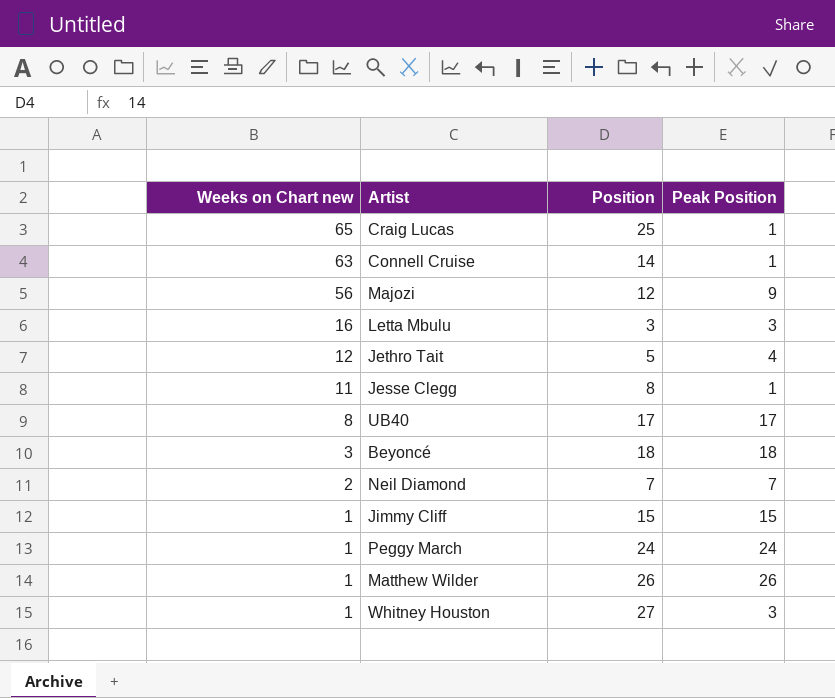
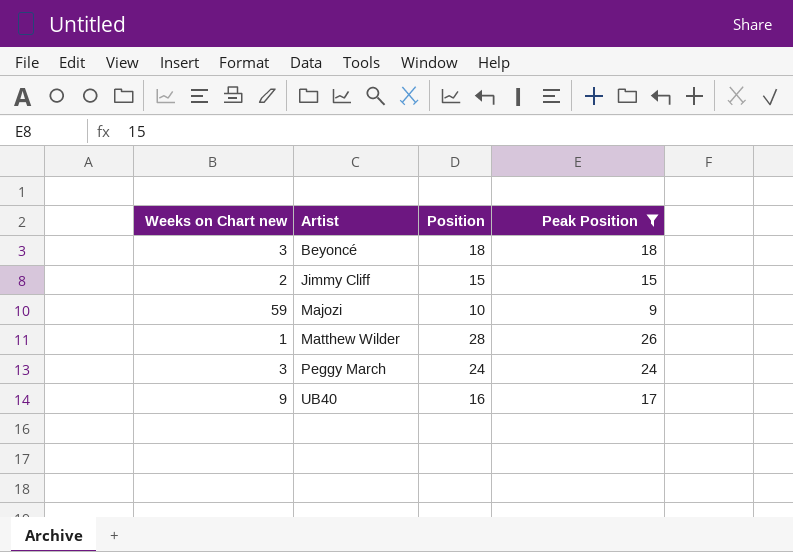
filter: none -> Peak Position >= 9
row order: Weeks on Chart new descending -> Artist ascending
Jimmy Cliff | Weeks on Chart new: 1 -> 2
Majozi | Weeks on Chart new: 56 -> 59
Majozi | Position: 12 -> 10
Matthew Wilder | Position: 26 -> 28
Peggy March | Weeks on Chart new: 1 -> 3
UB40 | Weeks on Chart new: 8 -> 9
UB40 | Position: 17 -> 16

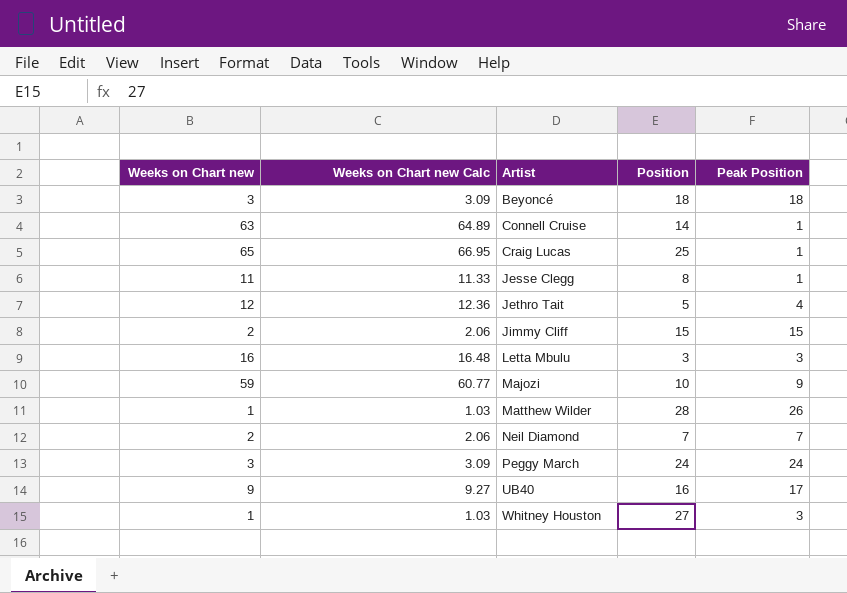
filter: Peak Position >= 9 -> none
column Weeks on Chart new Calc | formula: none -> [Weeks on Chart new] * 1.03

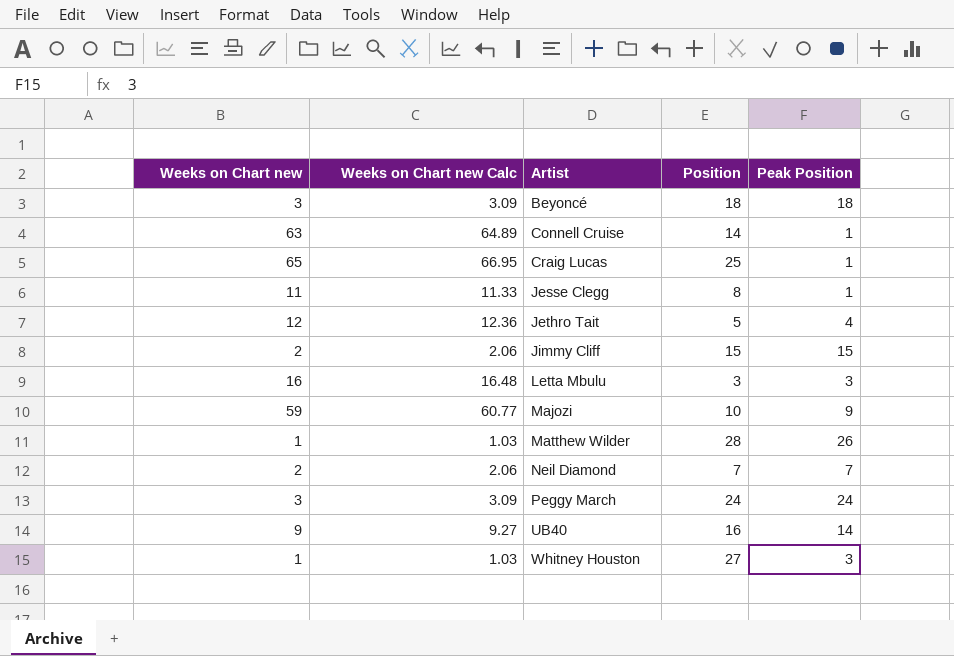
UB40 | Peak Position: 17 -> 14

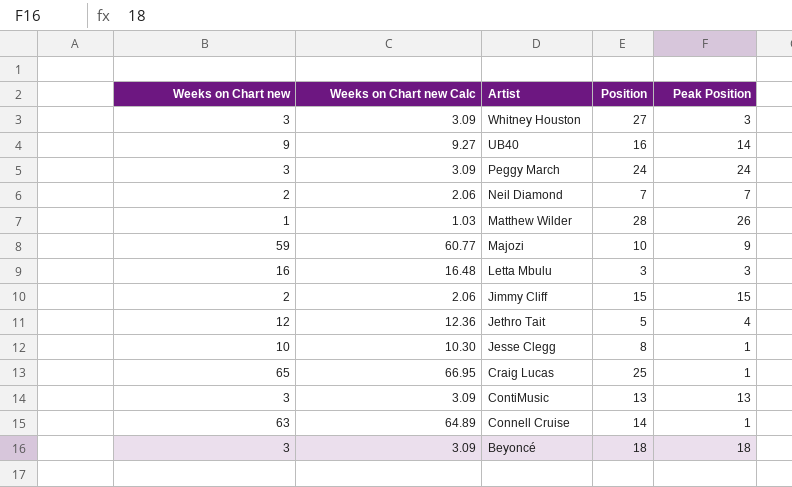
row order: Artist ascending -> Artist descending
Whitney Houston | Weeks on Chart new: 1 -> 3
Whitney Houston | Weeks on Chart new Calc: 1.03 -> 3.09
Jesse Clegg | Weeks on Chart new: 11 -> 10
Jesse Clegg | Weeks on Chart new Calc: 11.33 -> 10.30
row ContiMusic: none -> 3 | 3.09 | 13 | 13

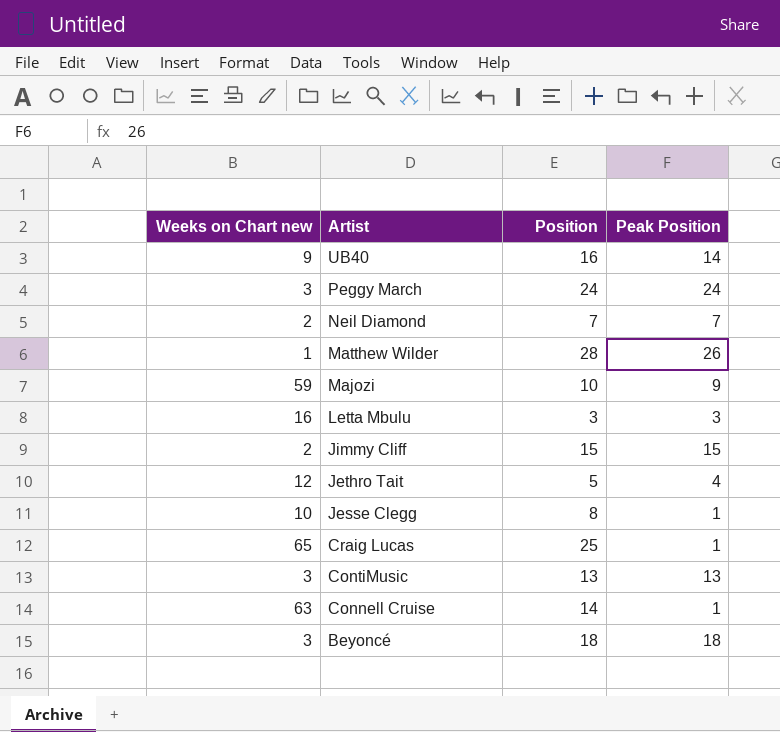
column Weeks on Chart new Calc | formula: [Weeks on Chart new] * 1.03 -> none
row Whitney Houston: 3 | 3.09 | 27 | 3 -> none

